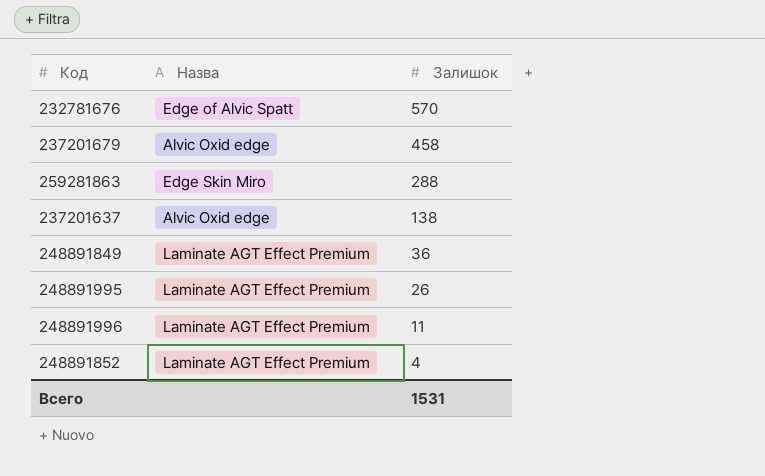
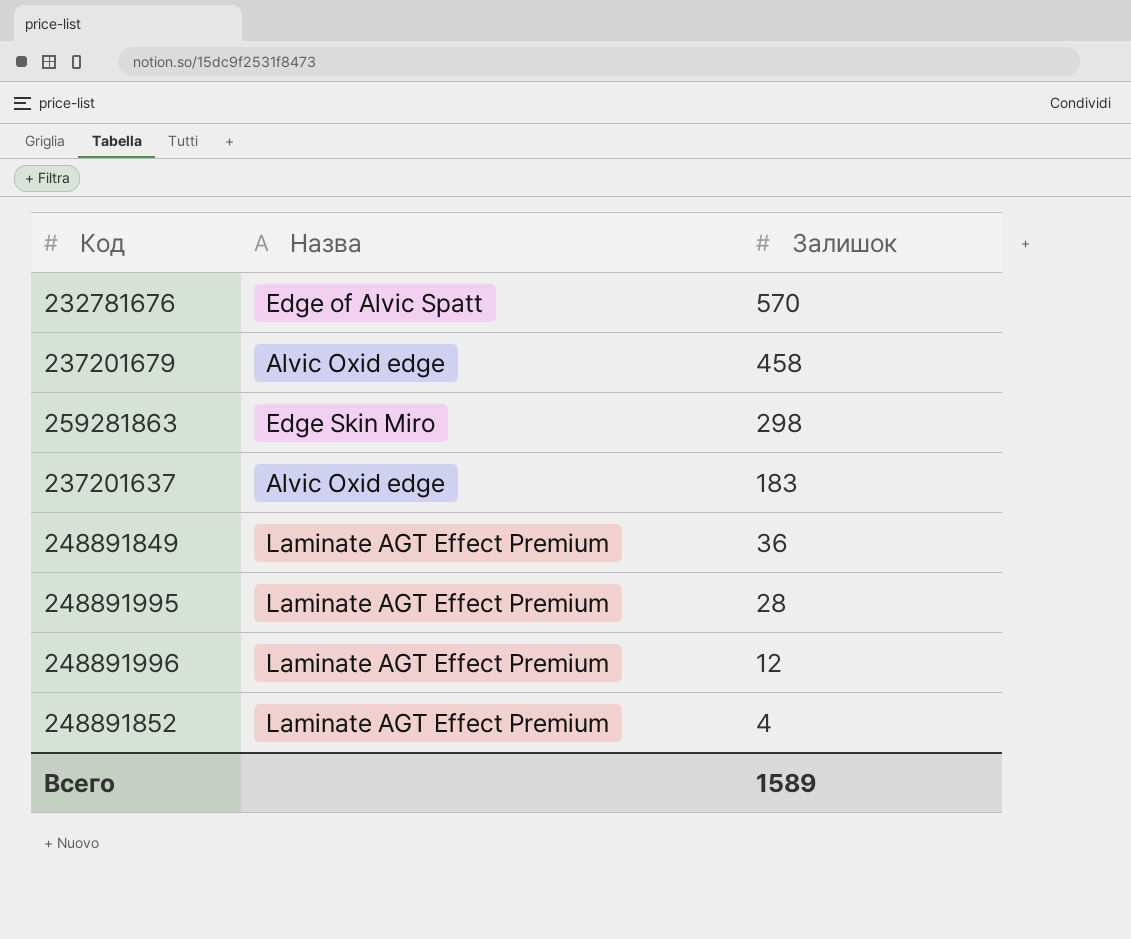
259281863 | Залишок: 288 -> 298
237201637 | Залишок: 138 -> 183
248891995 | Залишок: 26 -> 28
248891996 | Залишок: 11 -> 12
Всего | Залишок: 1531 -> 1589

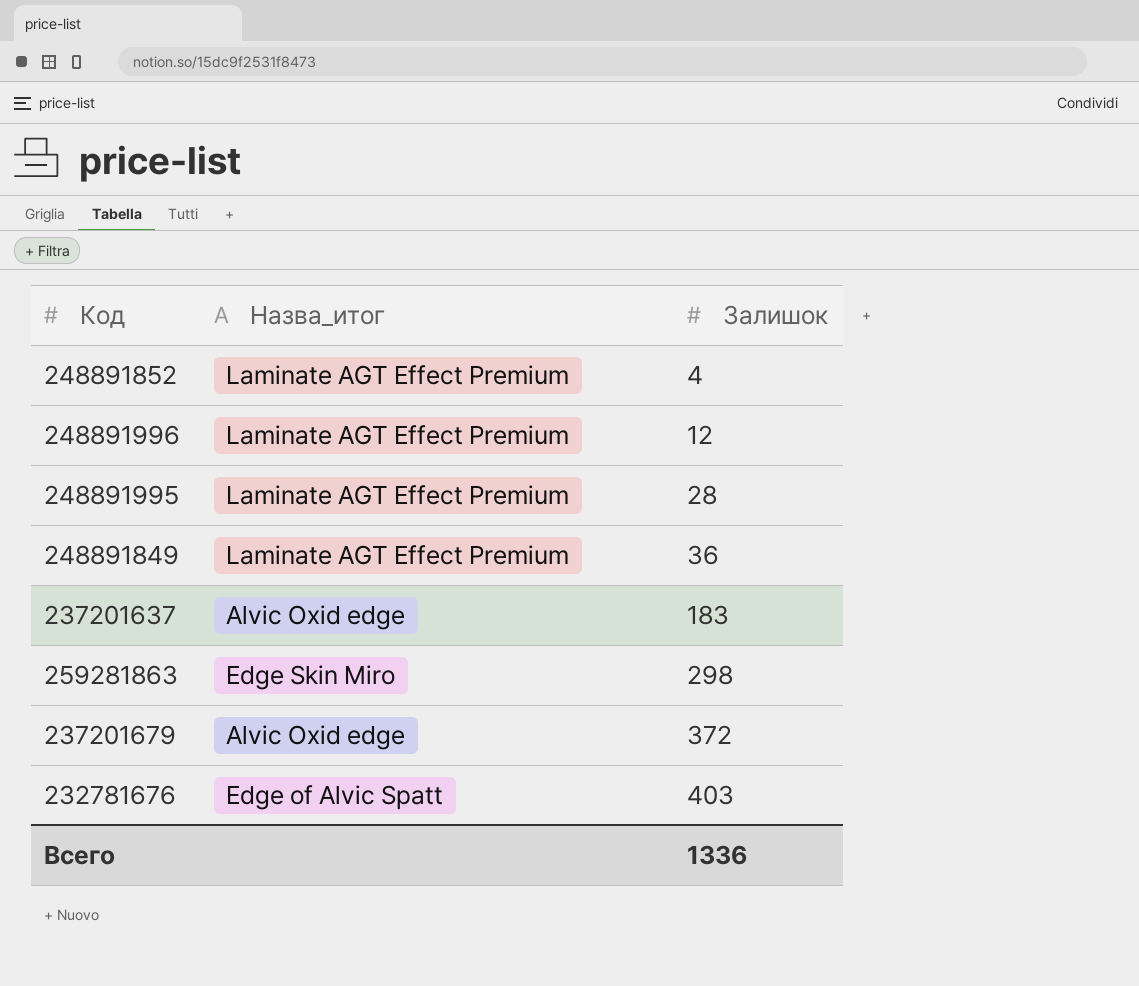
row order: Залишок descending -> Залишок ascending
column name: Назва -> Назва_итог
237201679 | Залишок: 458 -> 372
232781676 | Залишок: 570 -> 403
Всего | Залишок: 1589 -> 1336

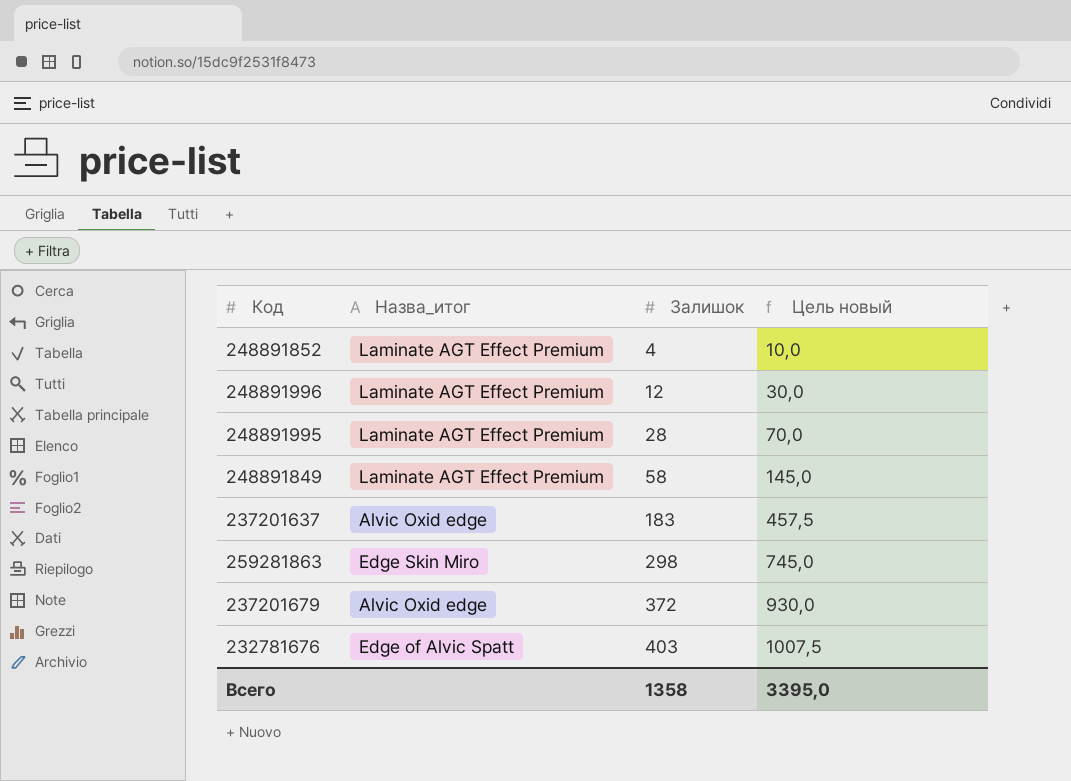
column Цель новый | formula: none -> [Залишок] * 2,5
248891849 | Залишок: 36 -> 58
Всего | Залишок: 1336 -> 1358

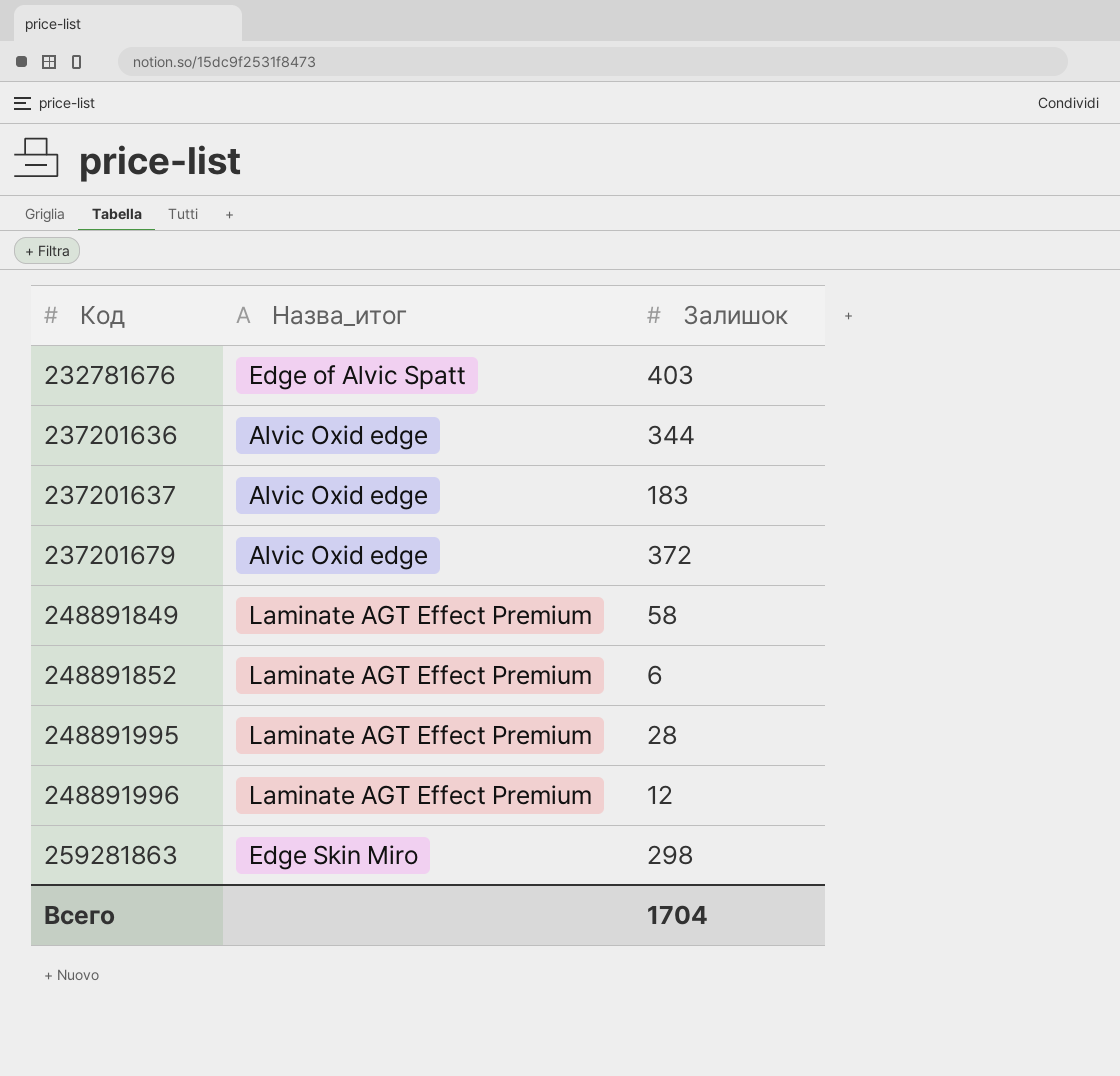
row order: Залишок ascending -> Код ascending
column Цель новый | formula: [Залишок] * 2,5 -> none
row 237201636: none -> Alvic Oxid edge | 344
248891852 | Залишок: 4 -> 6
Всего | Залишок: 1358 -> 1704

